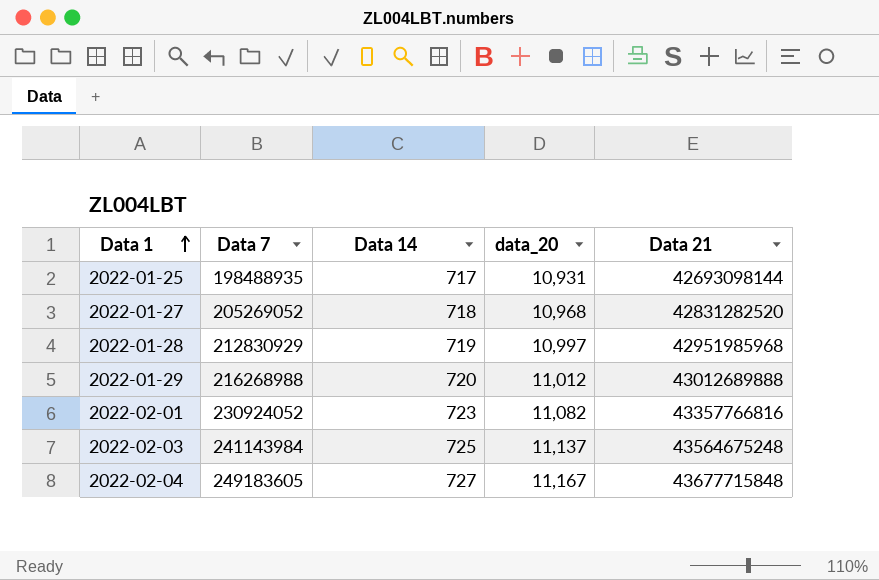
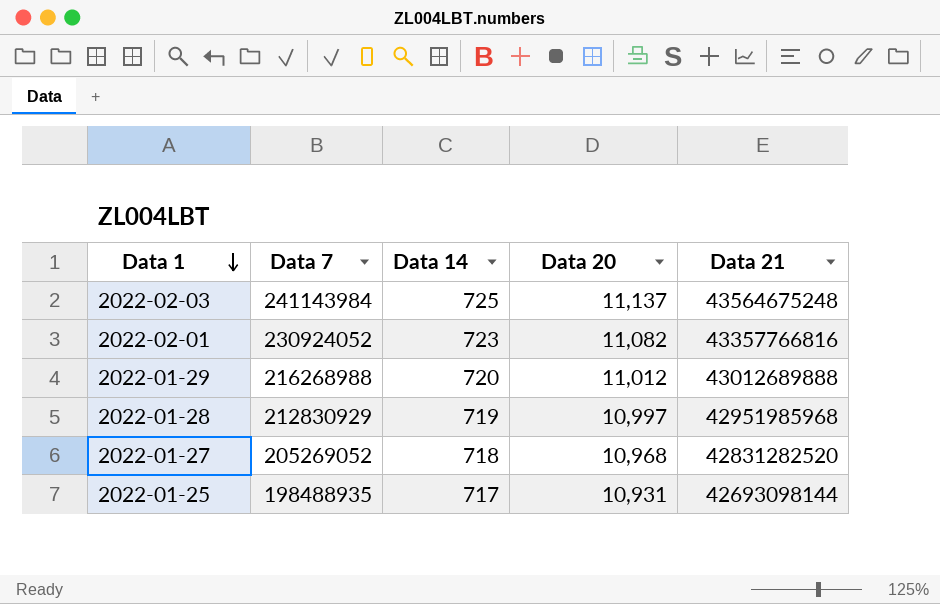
row order: Data 1 ascending -> Data 1 descending
column name: data_20 -> Data 20
row 2022-02-04: 249183605 | 727 | 11,167 | 43677715848 -> none

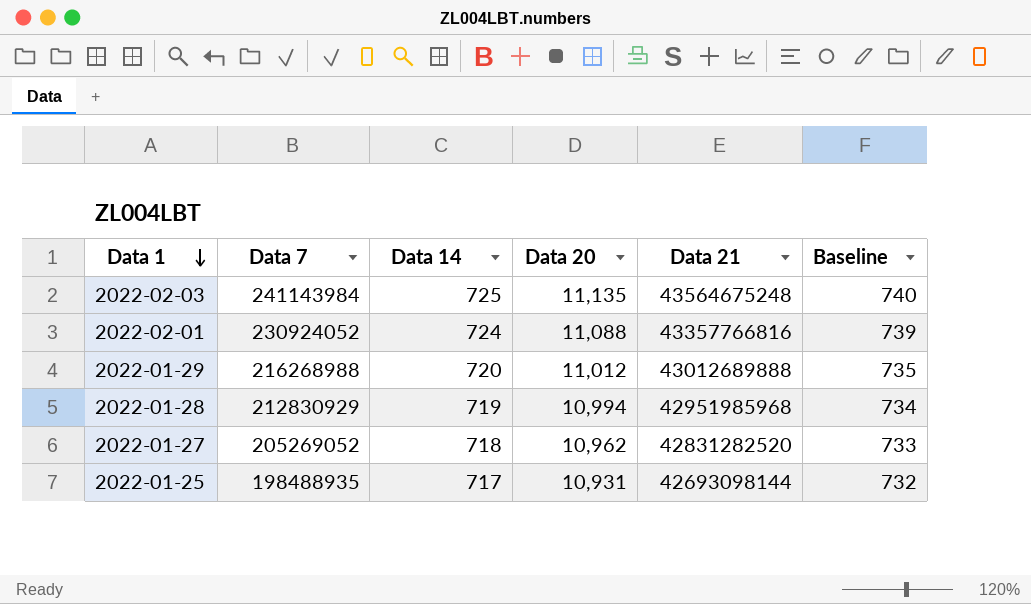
column Baseline | formula: none -> [Data 14] + 15
2022-02-03 | Data 20: 11,137 -> 11,135
2022-02-01 | Data 14: 723 -> 724
2022-02-01 | Data 20: 11,082 -> 11,088
2022-01-28 | Data 20: 10,997 -> 10,994
2022-01-27 | Data 20: 10,968 -> 10,962

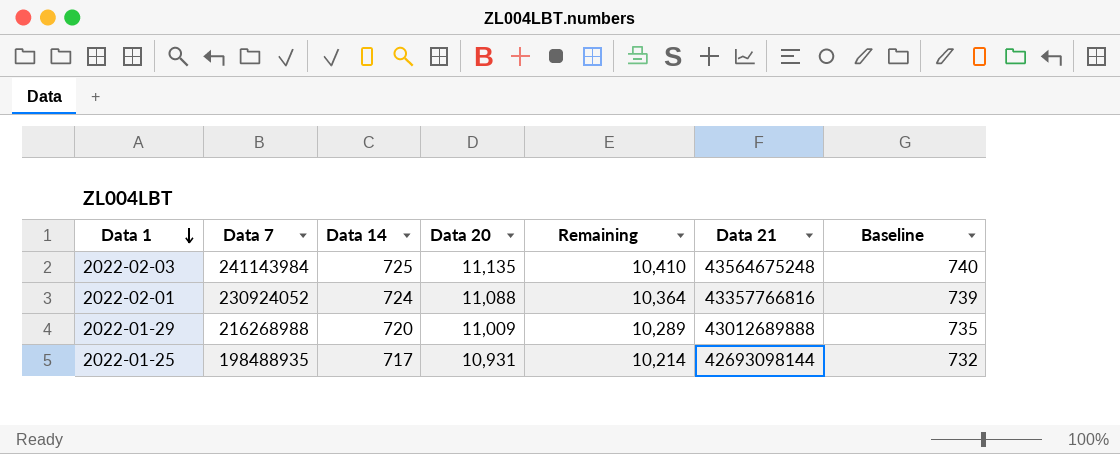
column Remaining | formula: none -> [Data 20] - [Data 14]
row 2022-01-28: 212830929 | 719 | 10,994 | 42951985968 | 734 -> none
row 2022-01-27: 205269052 | 718 | 10,962 | 42831282520 | 733 -> none
2022-01-29 | Data 20: 11,012 -> 11,009

